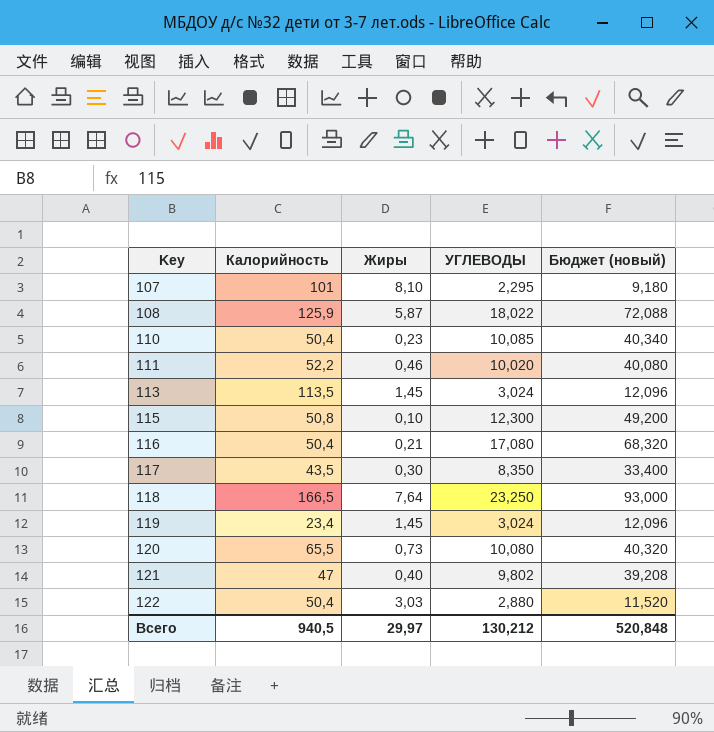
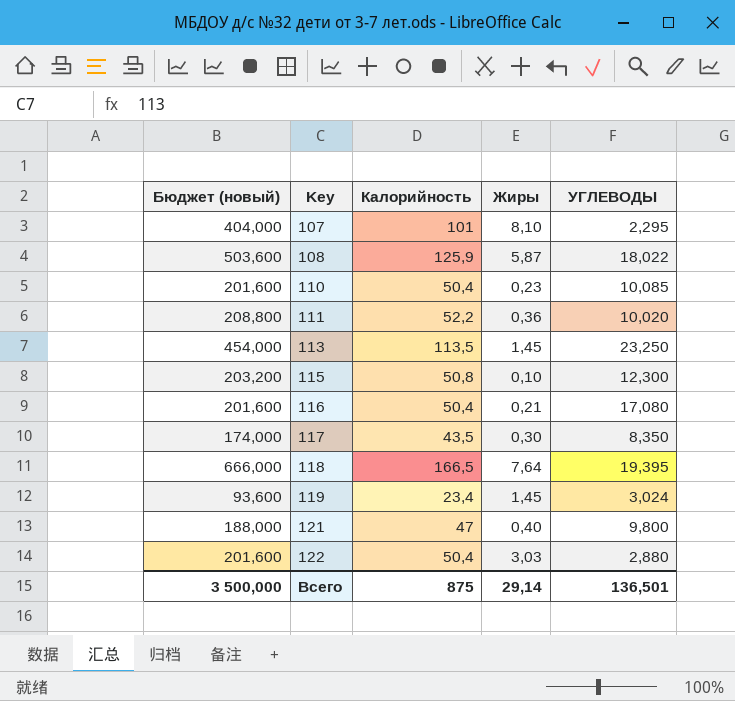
column Бюджет (новый) | formula: [УГЛЕВОДЫ] * 4 -> [Калорийность] * 4
column Бюджет (новый) | position: 5 -> 1
row 120: 65,5 | 0,73 | 10,080 | 40,320 -> none
111 | Жиры: 0,46 -> 0,36
113 | УГЛЕВОДЫ: 3,024 -> 23,250
118 | УГЛЕВОДЫ: 23,250 -> 19,395
121 | УГЛЕВОДЫ: 9,802 -> 9,800
Всего | Бюджет (новый): 520,848 -> 3 500,000
Всего | Калорийность: 940,5 -> 875
Всего | Жиры: 29,97 -> 29,14
Всего | УГЛЕВОДЫ: 130,212 -> 136,501

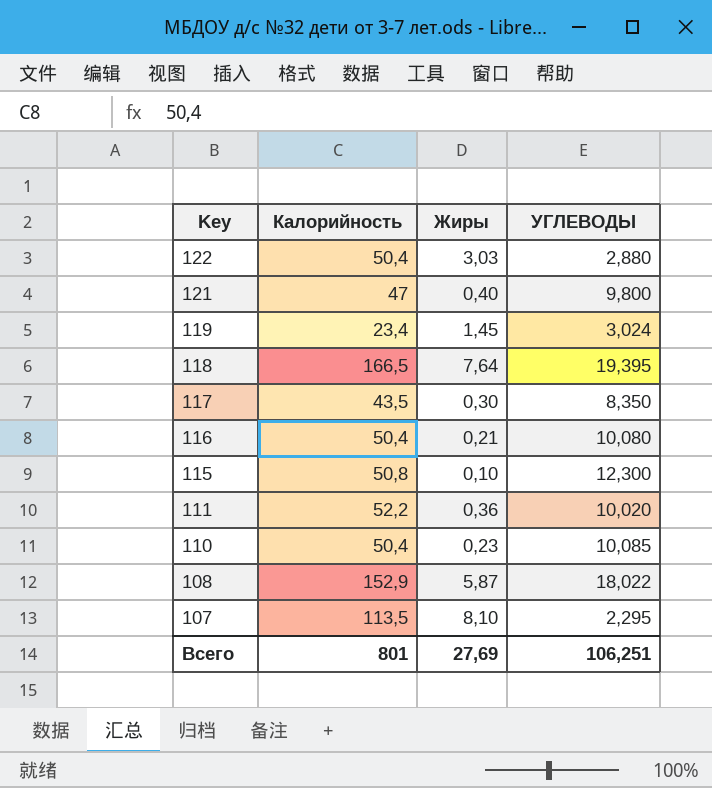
row order: Key ascending -> Key descending
column Бюджет (новый) | formula: [Калорийность] * 4 -> none
row 113: 454,000 | 113,5 | 1,45 | 23,250 -> none
116 | УГЛЕВОДЫ: 17,080 -> 10,080
108 | Калорийность: 125,9 -> 152,9
107 | Калорийность: 101 -> 113,5
Всего | Калорийность: 875 -> 801
Всего | Жиры: 29,14 -> 27,69
Всего | УГЛЕВОДЫ: 136,501 -> 106,251

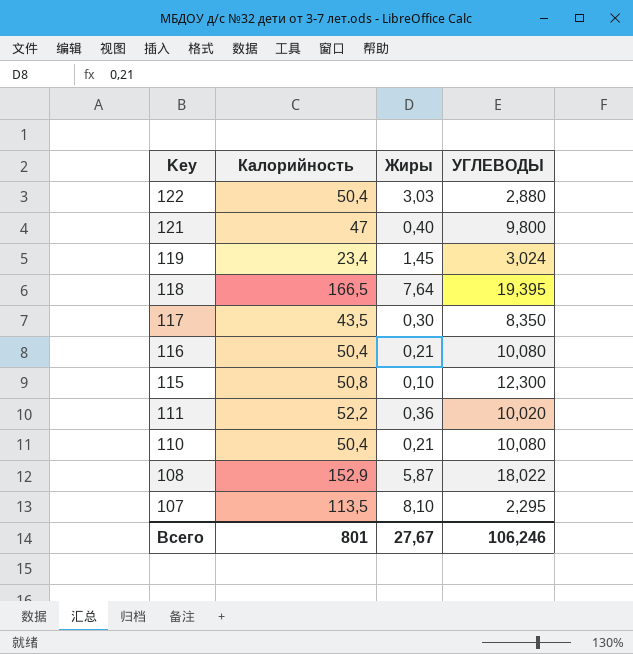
110 | Жиры: 0,23 -> 0,21
110 | УГЛЕВОДЫ: 10,085 -> 10,080
Всего | Жиры: 27,69 -> 27,67
Всего | УГЛЕВОДЫ: 106,251 -> 106,246

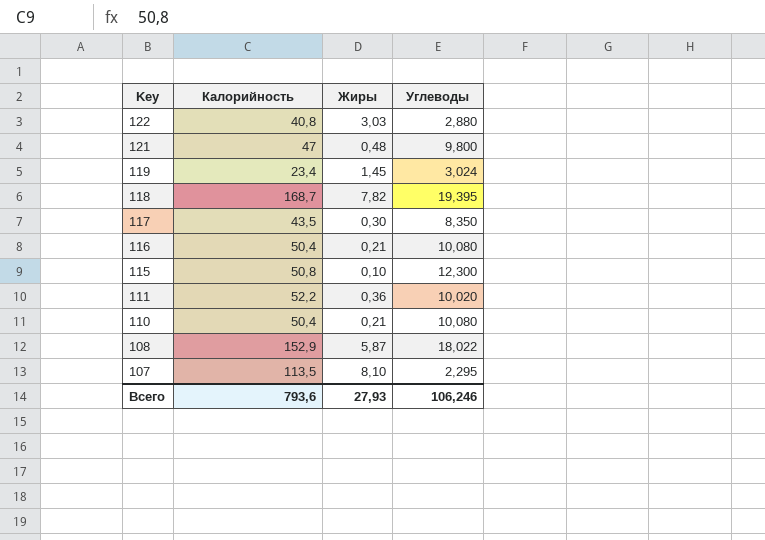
column name: УГЛЕВОДЫ -> Углеводы
122 | Калорийность: 50,4 -> 40,8
121 | Жиры: 0,40 -> 0,48
118 | Калорийность: 166,5 -> 168,7
118 | Жиры: 7,64 -> 7,82
Всего | Калорийность: 801 -> 793,6
Всего | Жиры: 27,67 -> 27,93

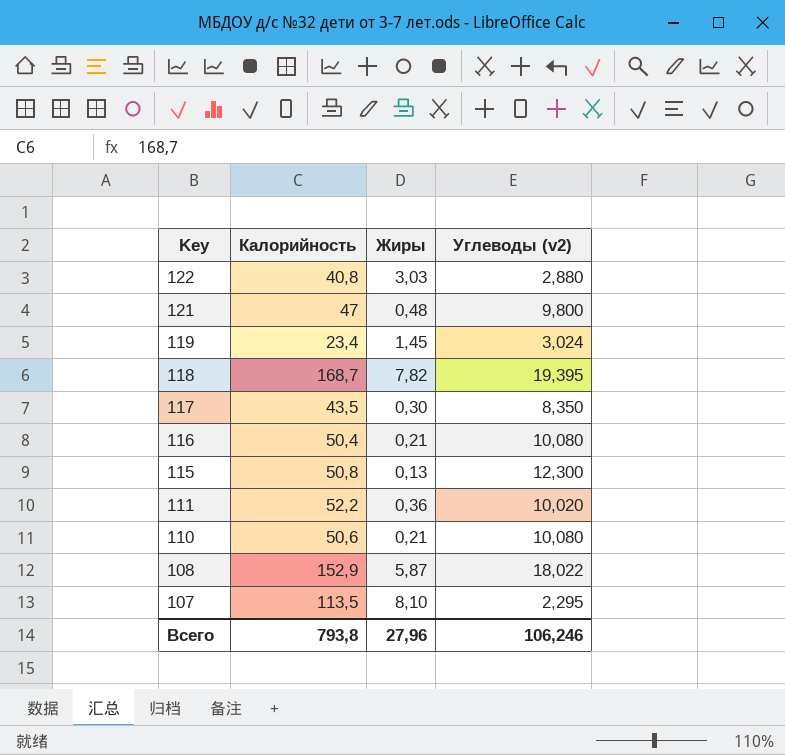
column name: Углеводы -> Углеводы (v2)
115 | Жиры: 0,10 -> 0,13
110 | Калорийность: 50,4 -> 50,6
Всего | Калорийность: 793,6 -> 793,8
Всего | Жиры: 27,93 -> 27,96

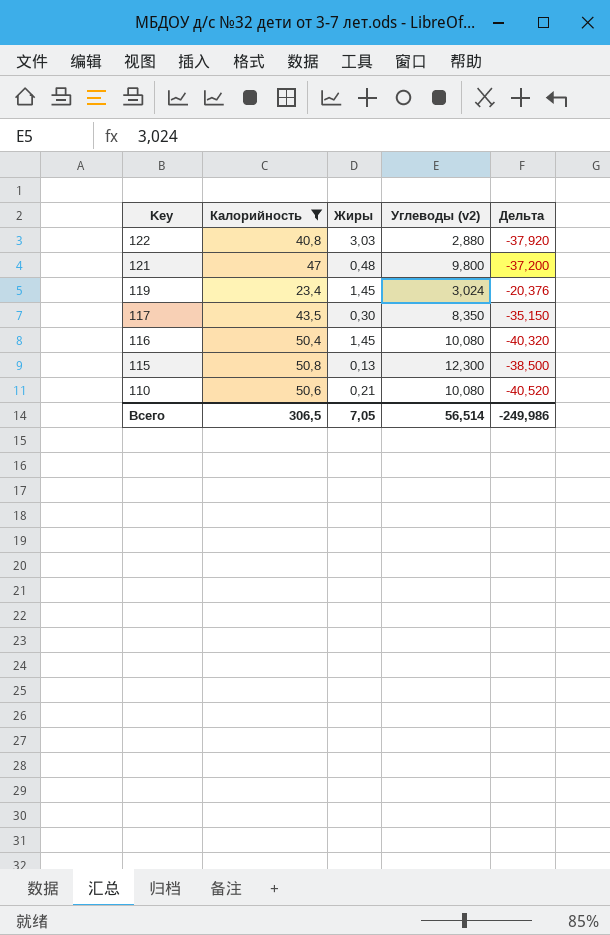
filter: none -> Калорийность <= 50,8
column Дельта | formula: none -> [Углеводы (v2)] - [Калорийность]
116 | Жиры: 0,21 -> 1,45
Всего | Калорийность: 793,8 -> 306,5
Всего | Жиры: 27,96 -> 7,05
Всего | Углеводы (v2): 106,246 -> 56,514

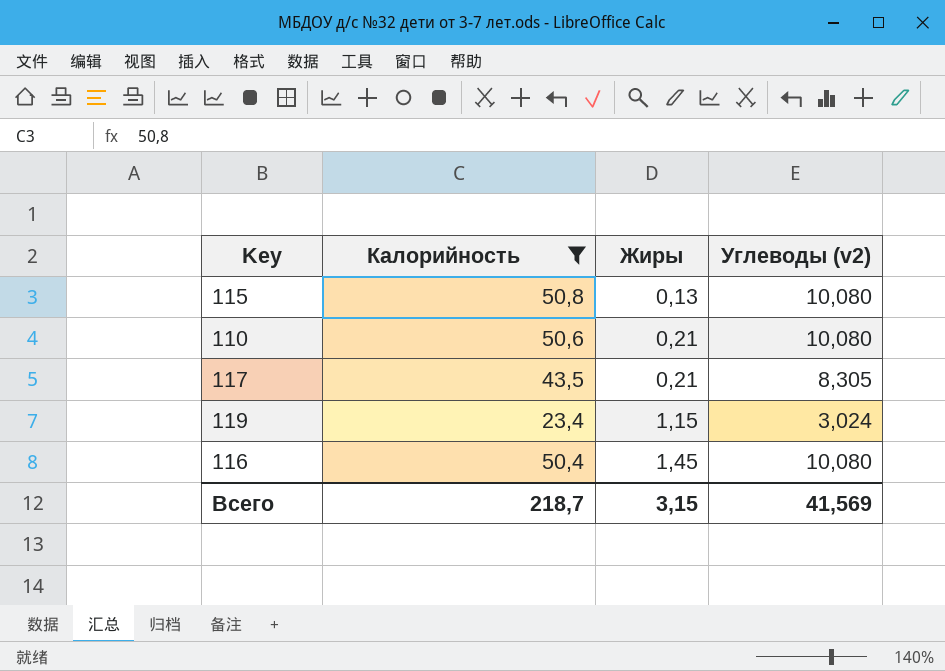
row order: Key descending -> Жиры ascending
column Дельта | formula: [Углеводы (v2)] - [Калорийность] -> none
row 122: 40,8 | 3,03 | 2,880 | -37,920 -> none
row 121: 47 | 0,48 | 9,800 | -37,200 -> none
115 | Углеводы (v2): 12,300 -> 10,080
117 | Жиры: 0,30 -> 0,21
117 | Углеводы (v2): 8,350 -> 8,305
119 | Жиры: 1,45 -> 1,15
Всего | Калорийность: 306,5 -> 218,7
Всего | Жиры: 7,05 -> 3,15
Всего | Углеводы (v2): 56,514 -> 41,569

